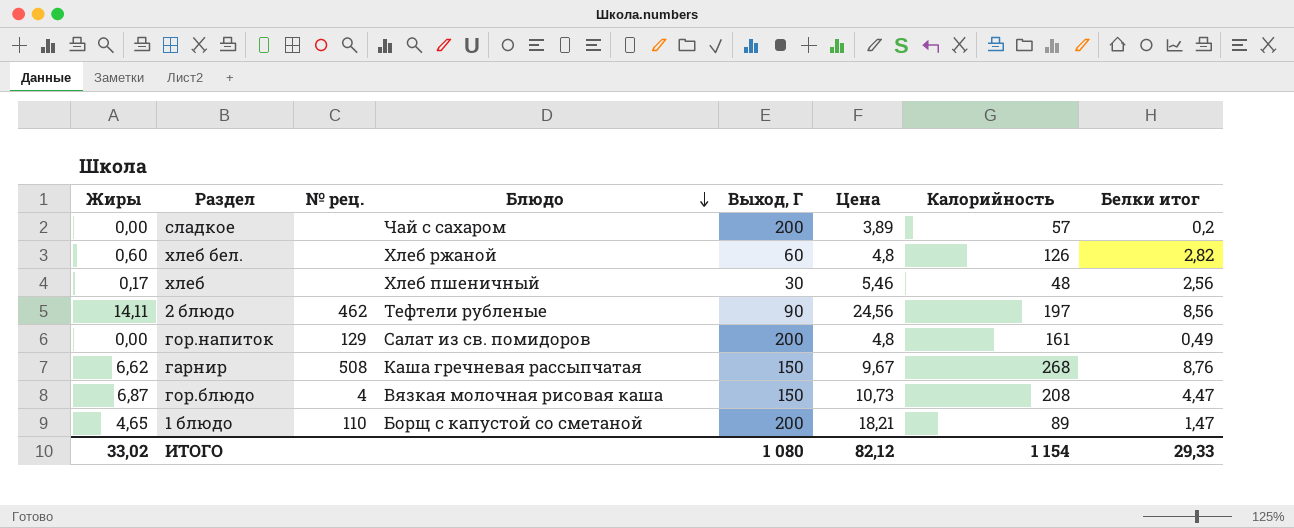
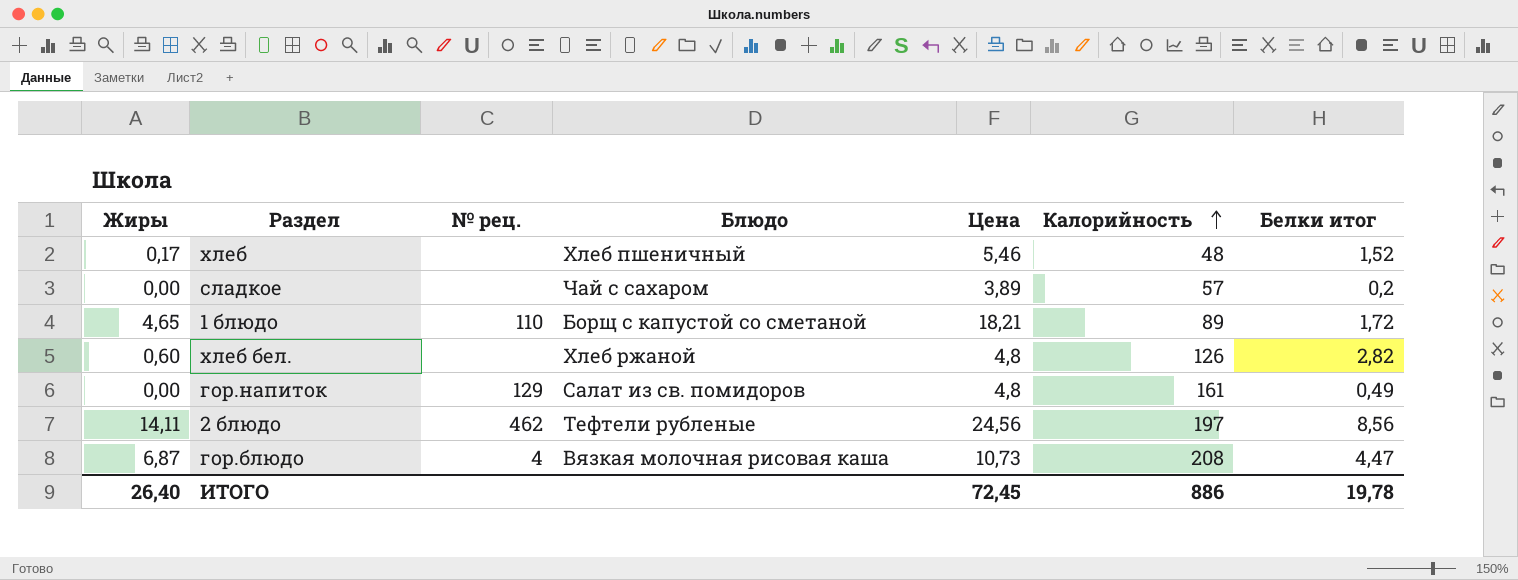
row order: Блюдо descending -> Калорийность ascending
column Выход, Г | position: 5 -> none
row гарнир: 6,62 | 508 | Каша гречневая рассыпчатая | 150 | 9,67 | 268 | 8,76 -> none
хлеб | Белки итог: 2,56 -> 1,52
1 блюдо | Белки итог: 1,47 -> 1,72
ИТОГО | Жиры: 33,02 -> 26,40
ИТОГО | Цена: 82,12 -> 72,45
ИТОГО | Калорийность: 1 154 -> 886
ИТОГО | Белки итог: 29,33 -> 19,78

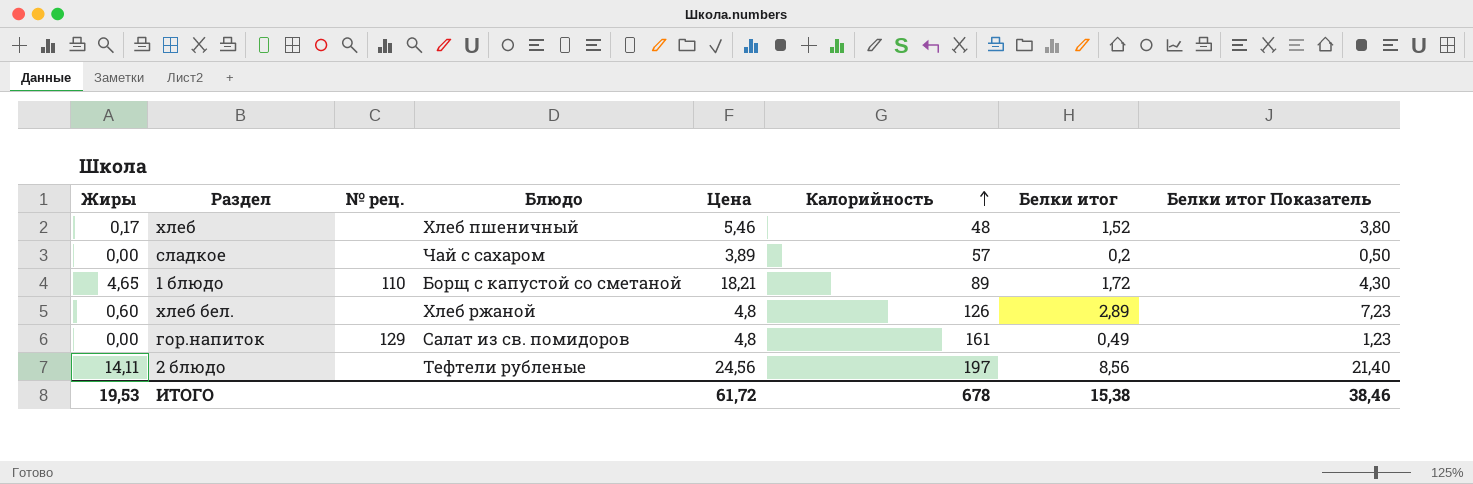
column Белки итог Показатель | formula: none -> [Белки итог] * 2,5
row гор.блюдо: 6,87 | 4 | Вязкая молочная рисовая каша | 10,73 | 208 | 4,47 -> none
хлеб бел. | Белки итог: 2,82 -> 2,89
2 блюдо | № рец.: 462 -> none
ИТОГО | Жиры: 26,40 -> 19,53
ИТОГО | Цена: 72,45 -> 61,72
ИТОГО | Калорийность: 886 -> 678
ИТОГО | Белки итог: 19,78 -> 15,38

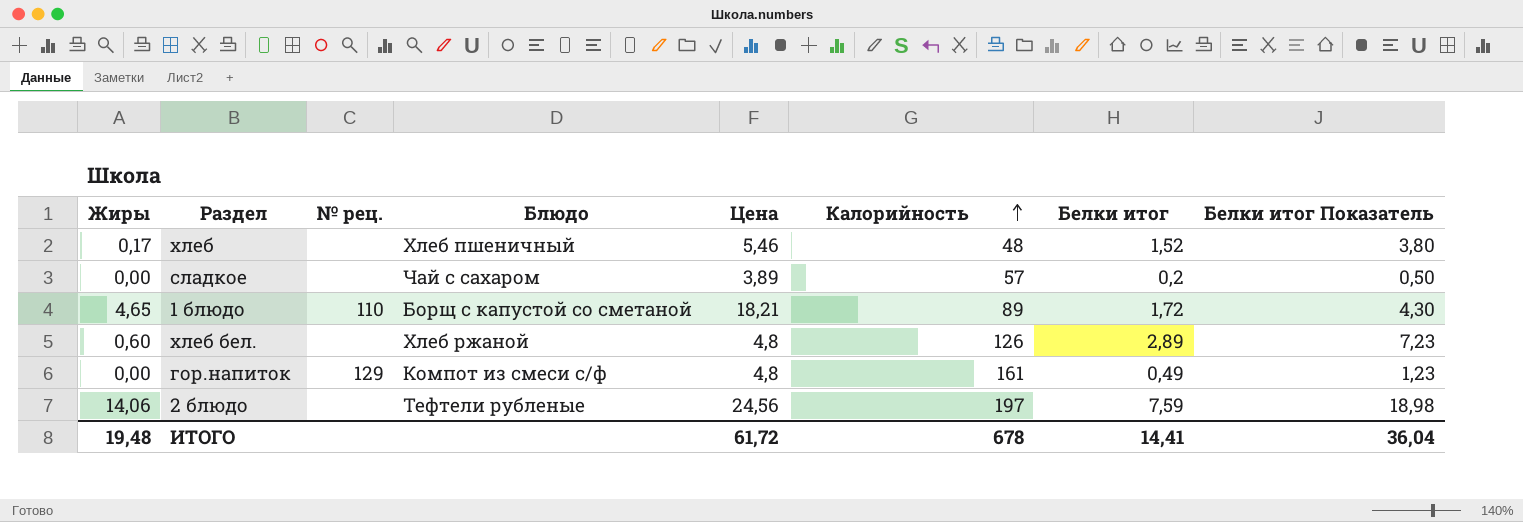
гор.напиток | Блюдо: Салат из св. помидоров -> Компот из смеси с/ф
2 блюдо | Жиры: 14,11 -> 14,06
2 блюдо | Белки итог: 8,56 -> 7,59
2 блюдо | Белки итог Показатель: 21,40 -> 18,98
ИТОГО | Жиры: 19,53 -> 19,48
ИТОГО | Белки итог: 15,38 -> 14,41
ИТОГО | Белки итог Показатель: 38,46 -> 36,04

